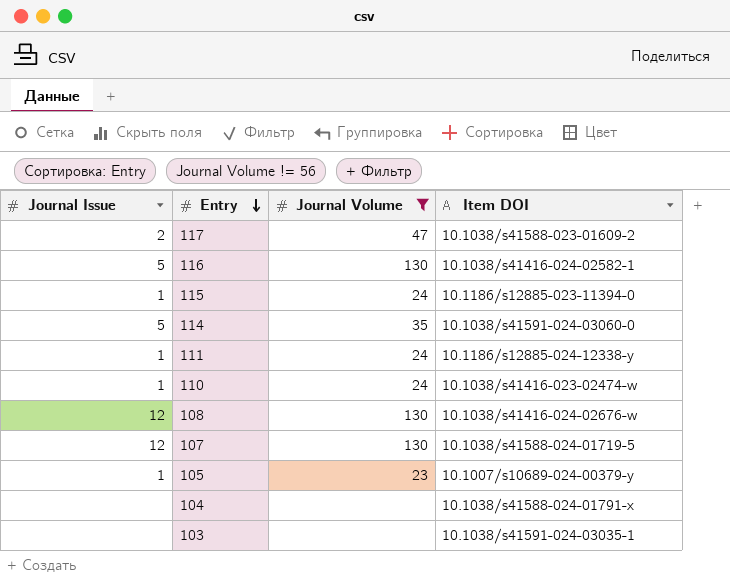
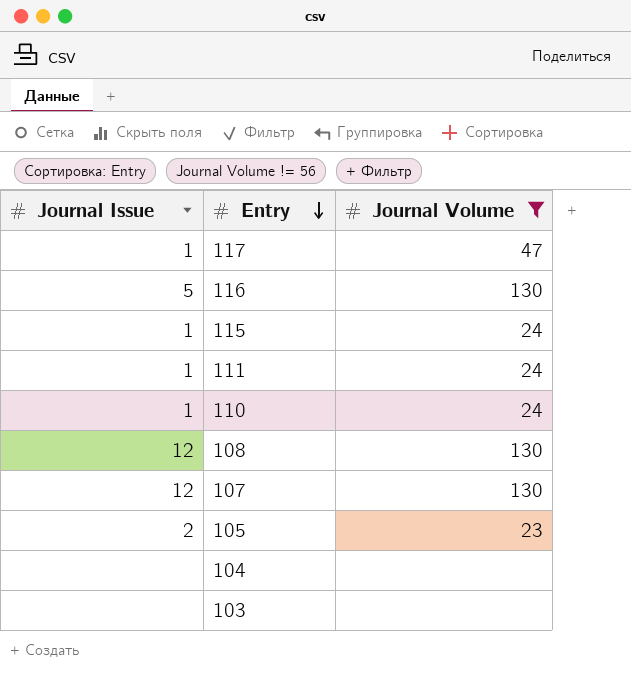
column Item DOI | position: 4 -> none
row 114: 5 | 35 | 10.1038/s41591-024-03060-0 -> none
117 | Journal Issue: 2 -> 1
105 | Journal Issue: 1 -> 2

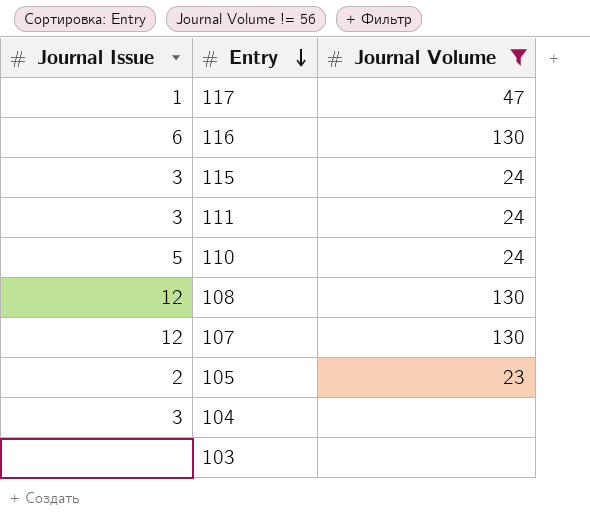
116 | Journal Issue: 5 -> 6
115 | Journal Issue: 1 -> 3
111 | Journal Issue: 1 -> 3
110 | Journal Issue: 1 -> 5
104 | Journal Issue: none -> 3

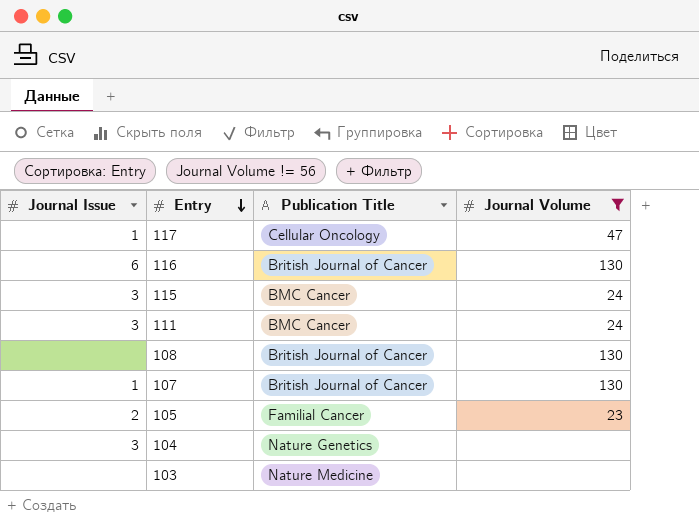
column Publication Title | position: none -> 3
row 110: 5 | 24 -> none
108 | Journal Issue: 12 -> none
107 | Journal Issue: 12 -> 1

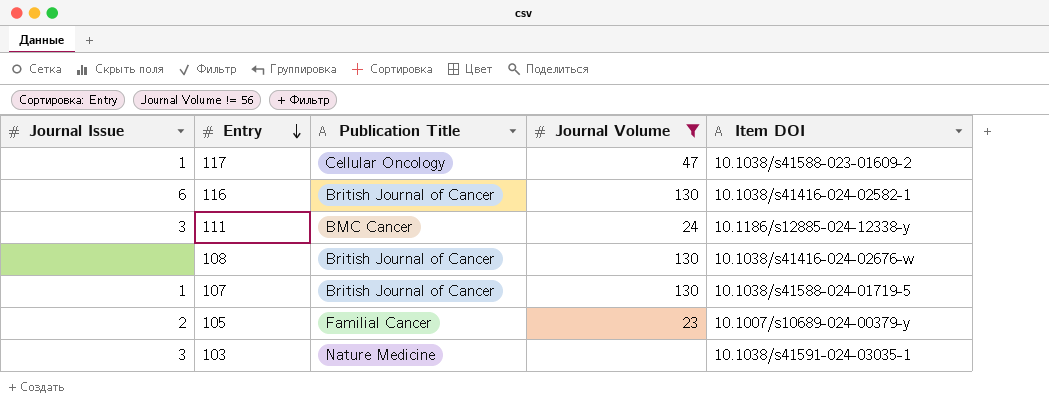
column Item DOI | position: none -> 5
row 115: 3 | BMC Cancer | 24 -> none
row 104: 3 | Nature Genetics | none -> none
103 | Journal Issue: none -> 3

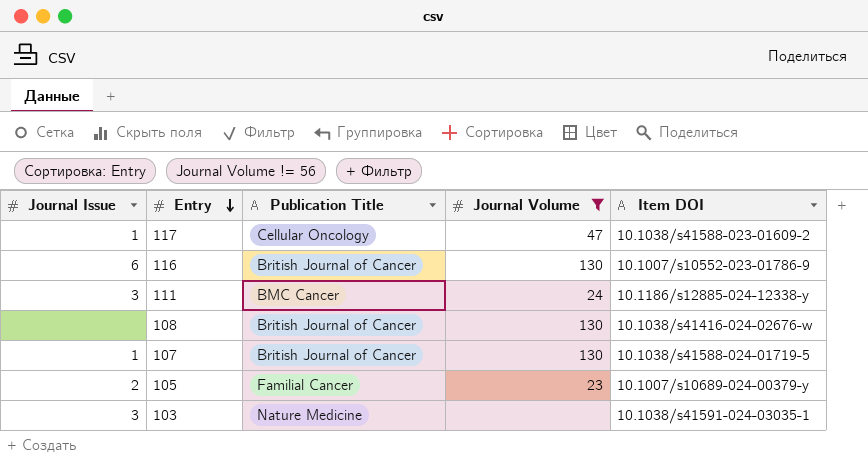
116 | Item DOI: 10.1038/s41416-024-02582-1 -> 10.1007/s10552-023-01786-9

